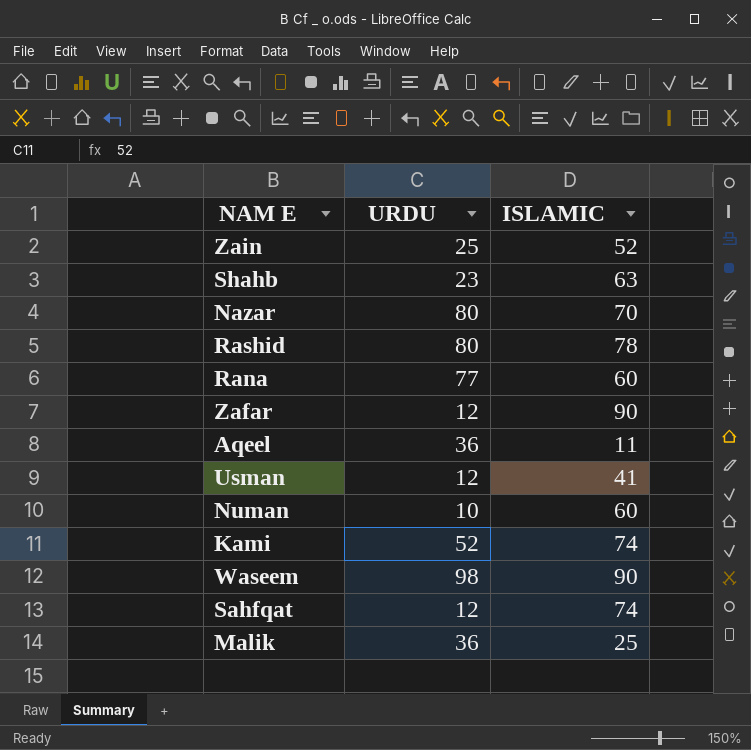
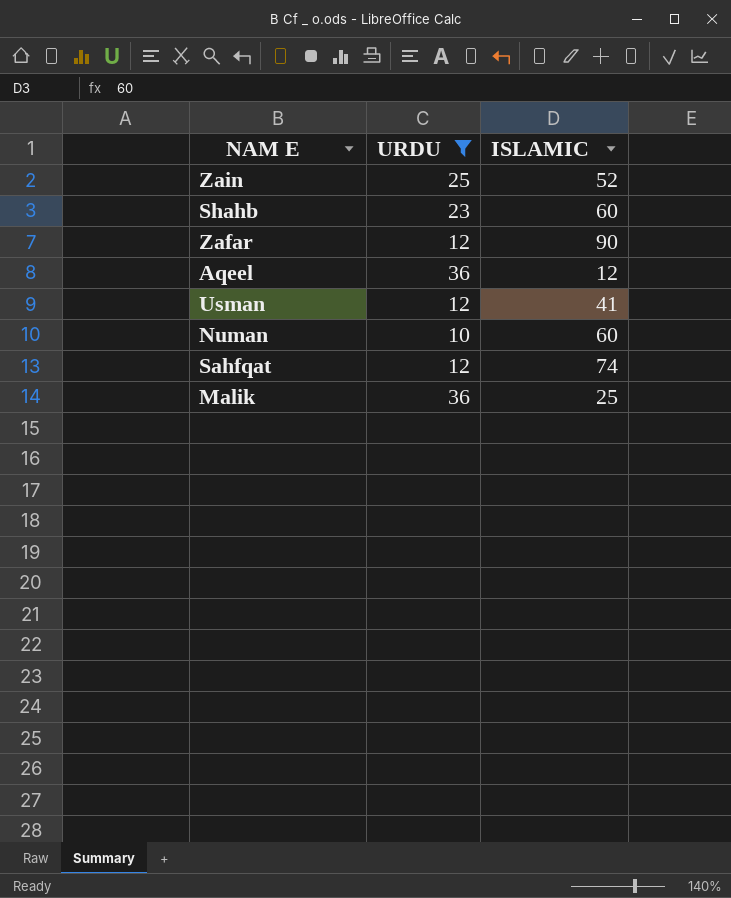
filter: none -> URDU <= 36
Shahb | ISLAMIC: 63 -> 60
Aqeel | ISLAMIC: 11 -> 12

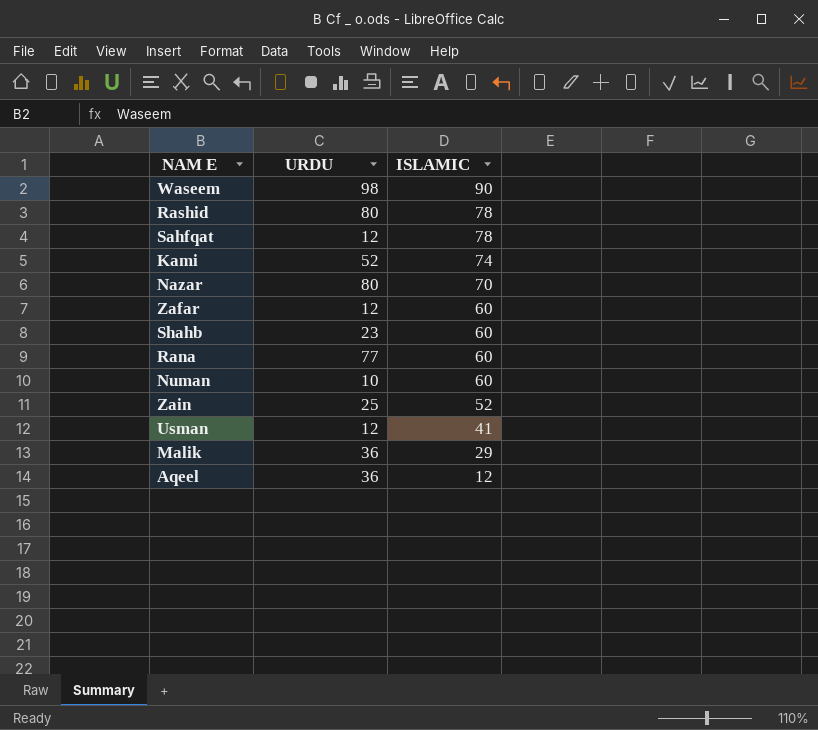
filter: URDU <= 36 -> none
row order: none -> ISLAMIC descending
Sahfqat | ISLAMIC: 74 -> 78
Zafar | ISLAMIC: 90 -> 60
Malik | ISLAMIC: 25 -> 29

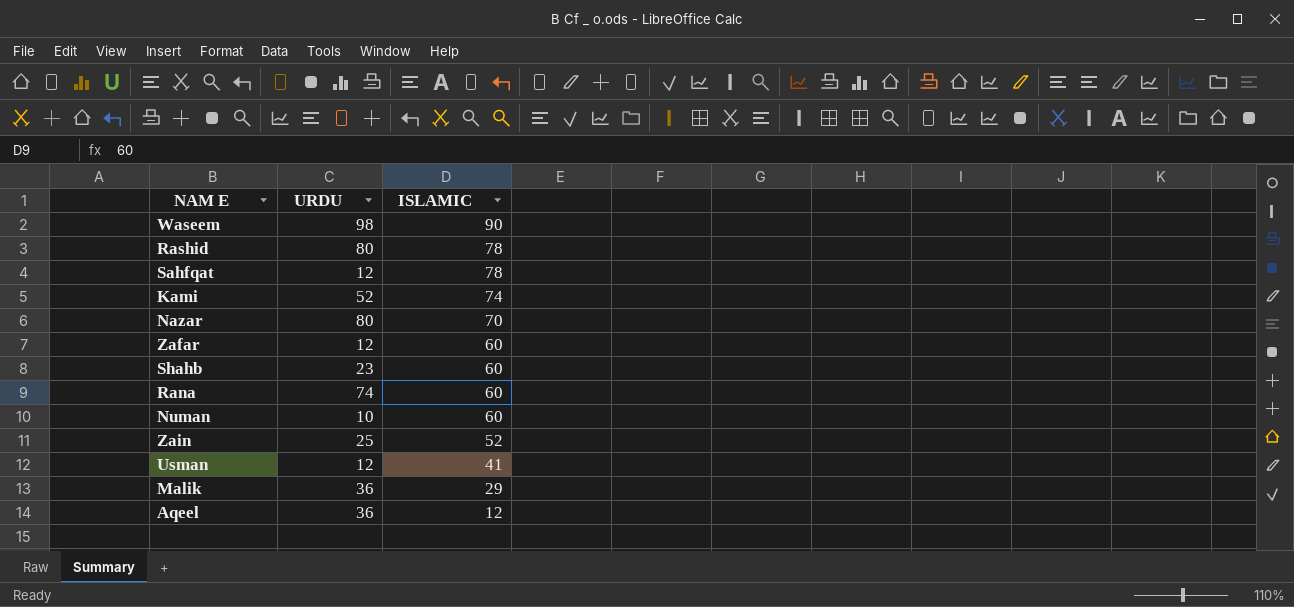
Rana | URDU: 77 -> 74

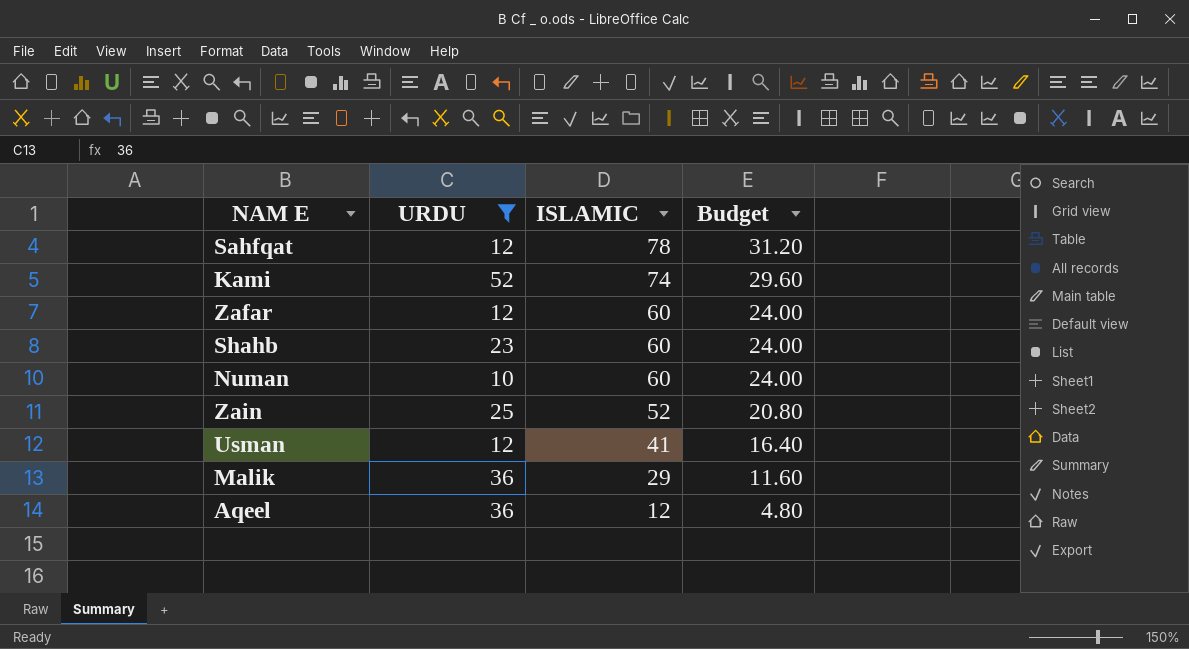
filter: none -> URDU <= 52
column Budget | formula: none -> [ISLAMIC] * 0.4

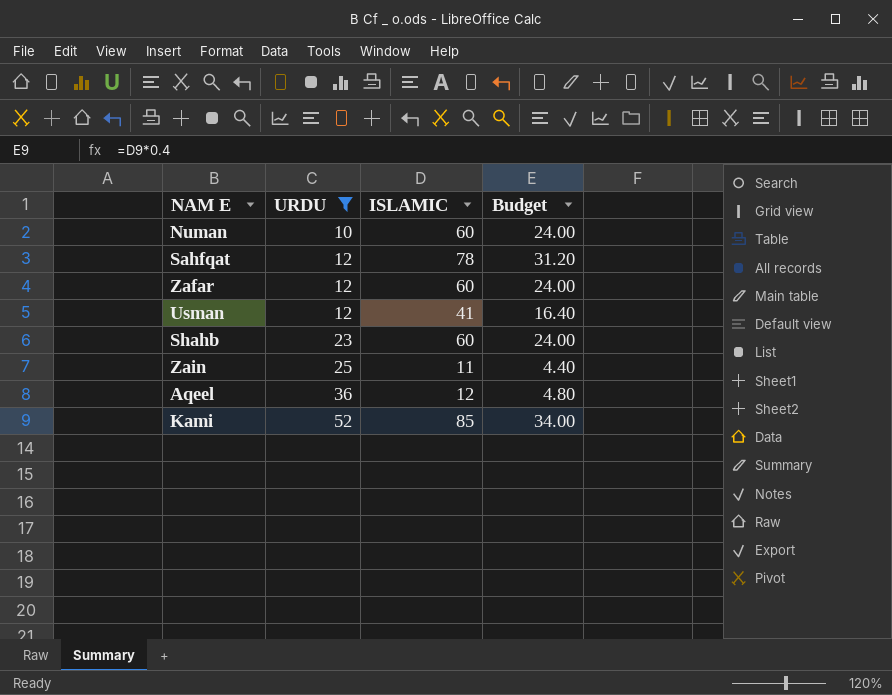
row order: ISLAMIC descending -> URDU ascending
row Malik: 36 | 29 | 11.60 -> none
Zain | ISLAMIC: 52 -> 11
Zain | Budget: 20.80 -> 4.40
Kami | ISLAMIC: 74 -> 85
Kami | Budget: 29.60 -> 34.00

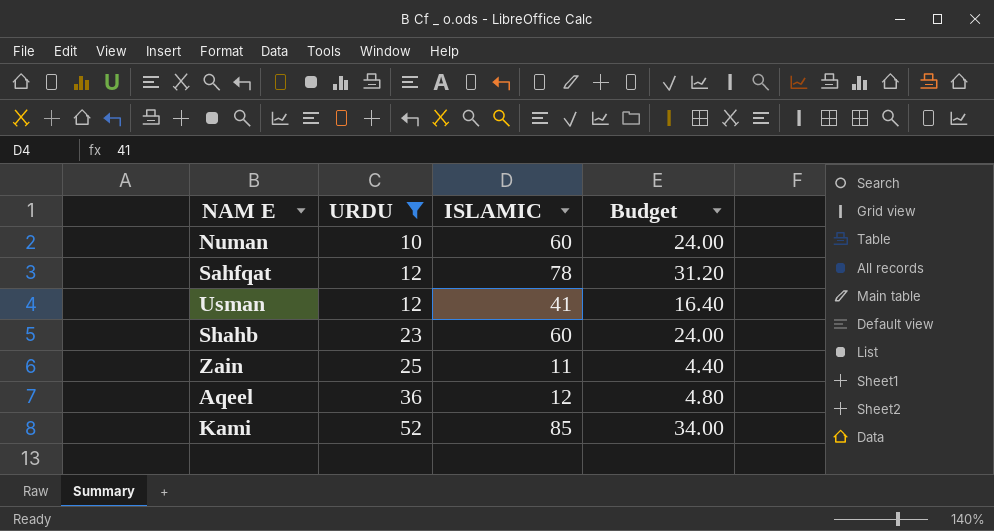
row Zafar: 12 | 60 | 24.00 -> none

